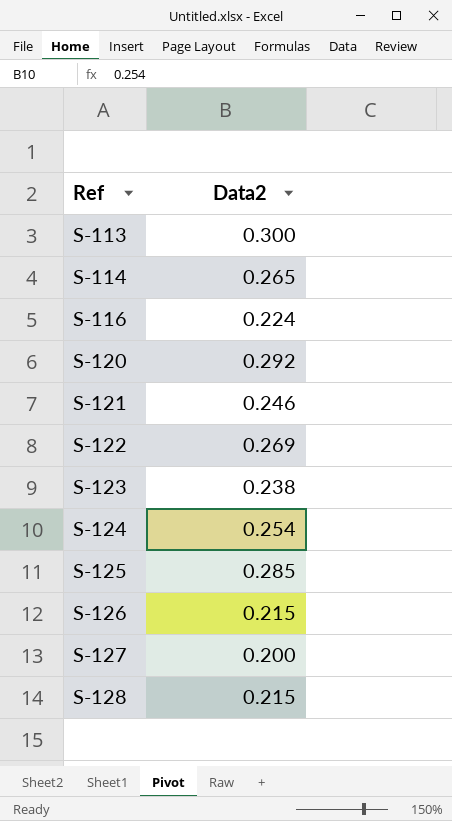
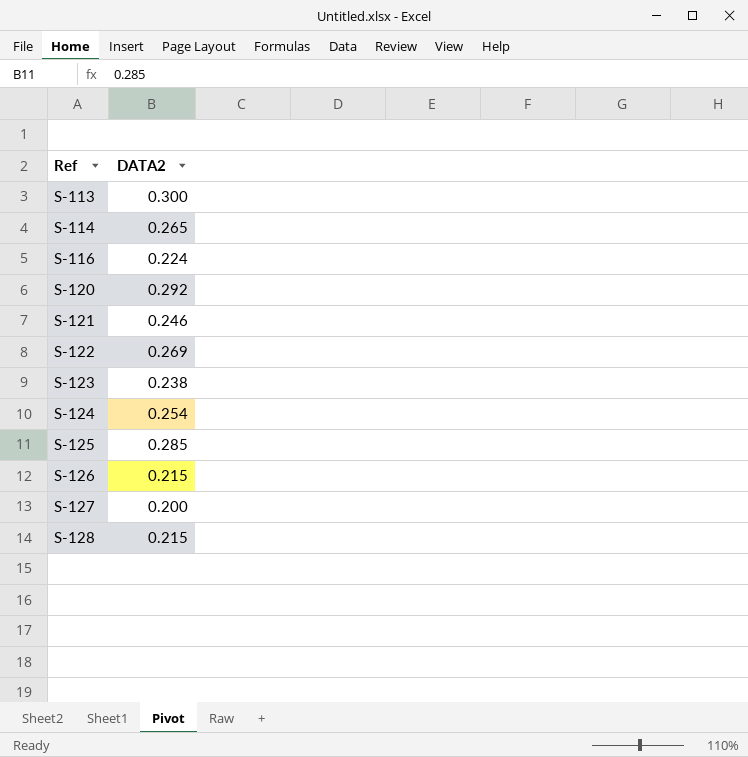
column name: Data2 -> DATA2

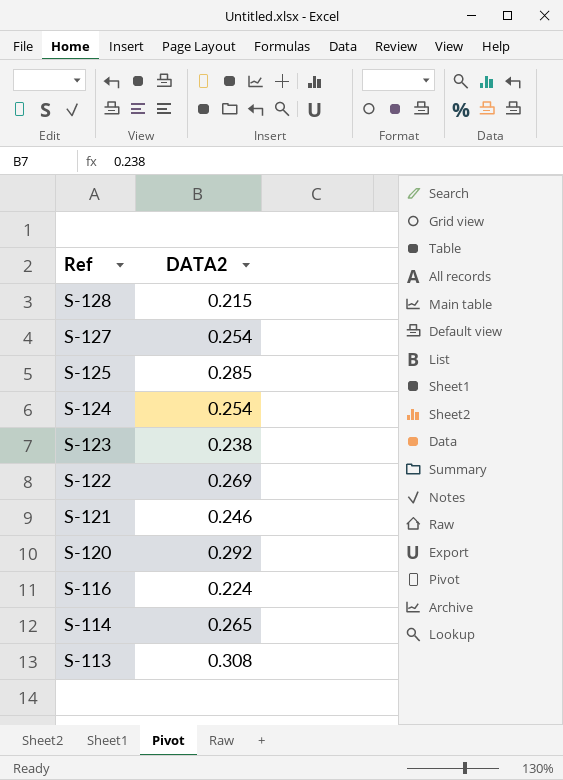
row order: Ref ascending -> Ref descending
row S-126: 0.215 -> none
S-127 | DATA2: 0.200 -> 0.254
S-113 | DATA2: 0.300 -> 0.308

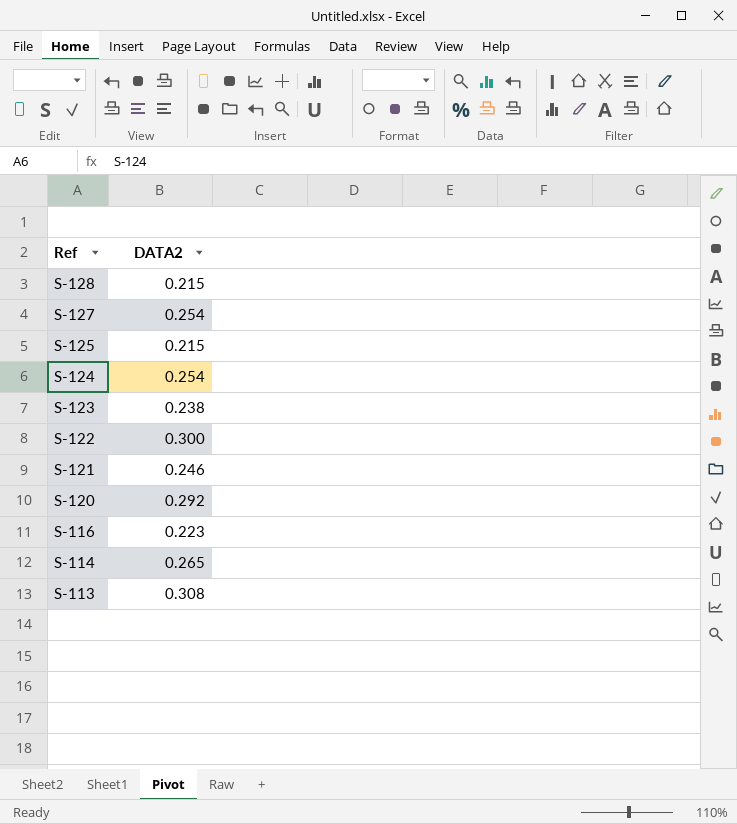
S-125 | DATA2: 0.285 -> 0.215
S-122 | DATA2: 0.269 -> 0.300
S-116 | DATA2: 0.224 -> 0.223

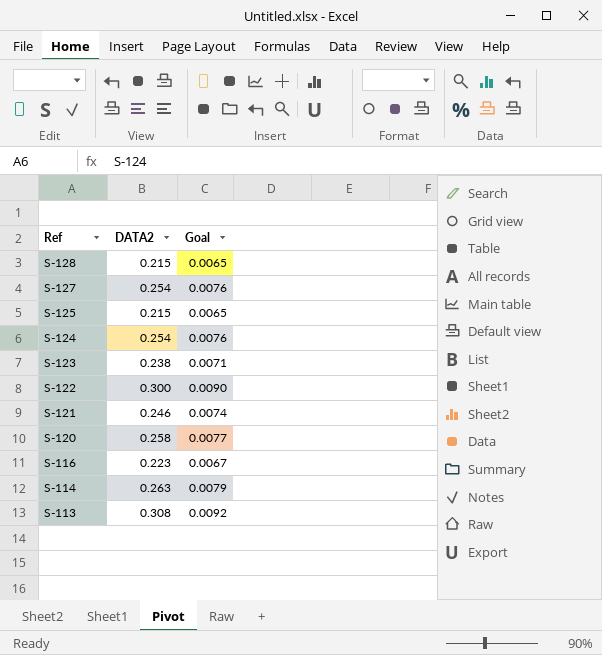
column Goal | formula: none -> [DATA2] * 0.03
S-120 | DATA2: 0.292 -> 0.258
S-114 | DATA2: 0.265 -> 0.263

